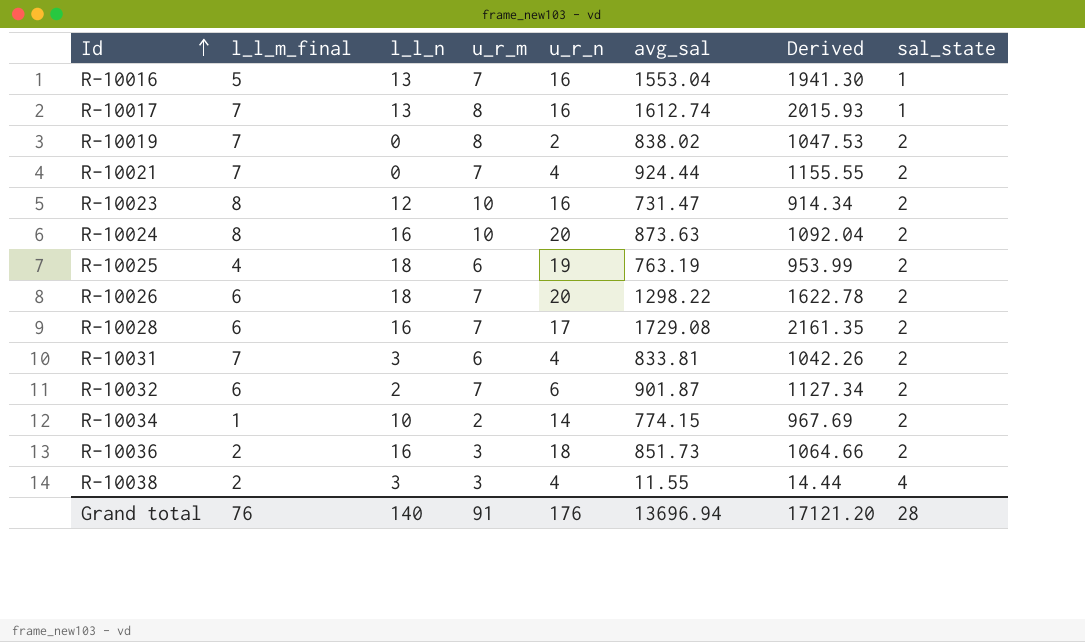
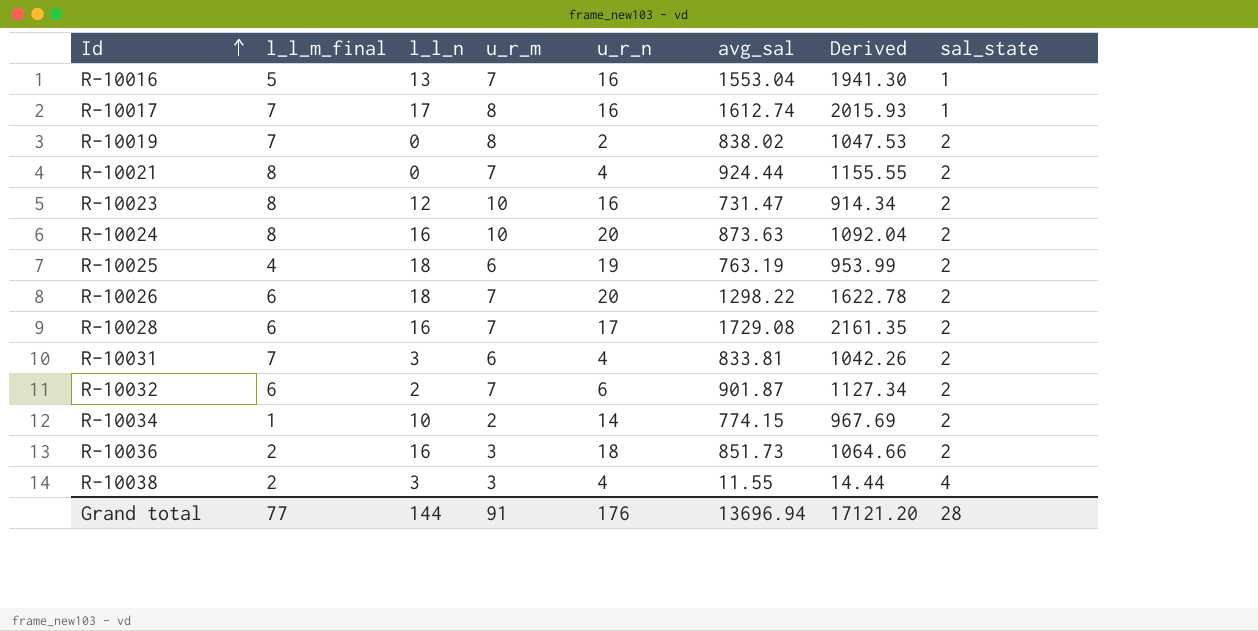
R-10017 | l_l_n: 13 -> 17
R-10021 | l_l_m_final: 7 -> 8
Grand total | l_l_m_final: 76 -> 77
Grand total | l_l_n: 140 -> 144

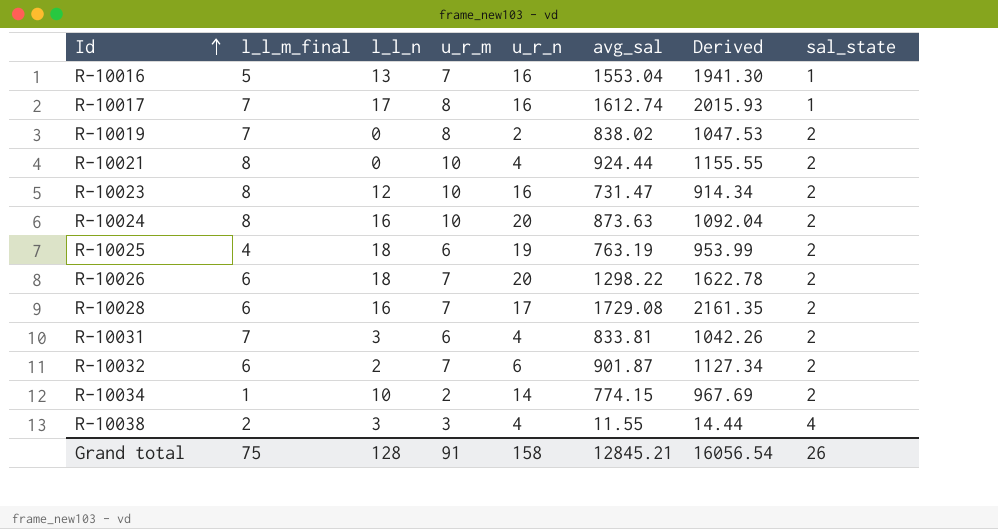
row R-10036: 2 | 16 | 3 | 18 | 851.73 | 1064.66 | 2 -> none
R-10021 | u_r_m: 7 -> 10
Grand total | l_l_m_final: 77 -> 75
Grand total | l_l_n: 144 -> 128
Grand total | u_r_n: 176 -> 158
Grand total | avg_sal: 13696.94 -> 12845.21
Grand total | Derived: 17121.20 -> 16056.54
Grand total | sal_state: 28 -> 26

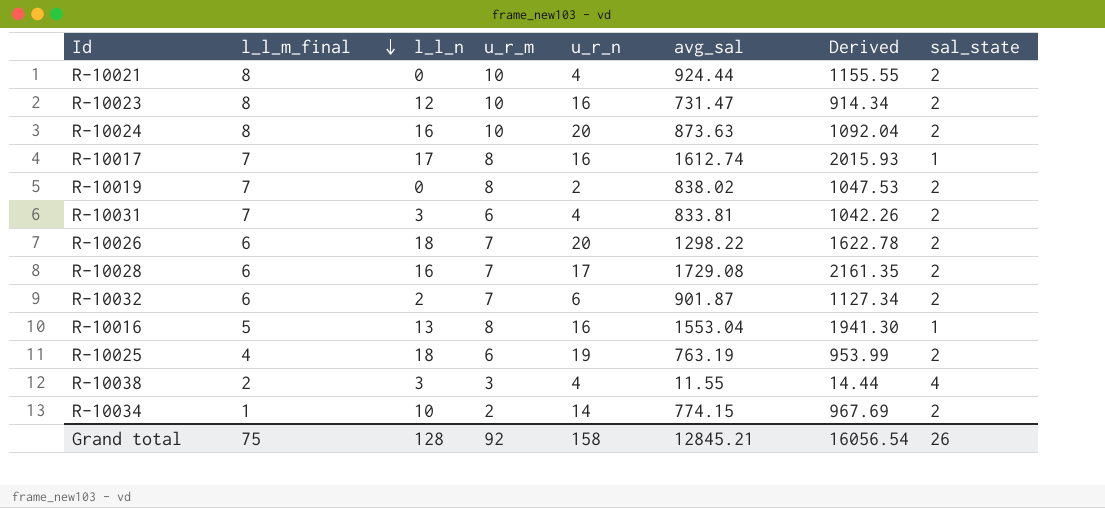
row order: Id ascending -> l_l_m_final descending
R-10016 | u_r_m: 7 -> 8
Grand total | u_r_m: 91 -> 92

